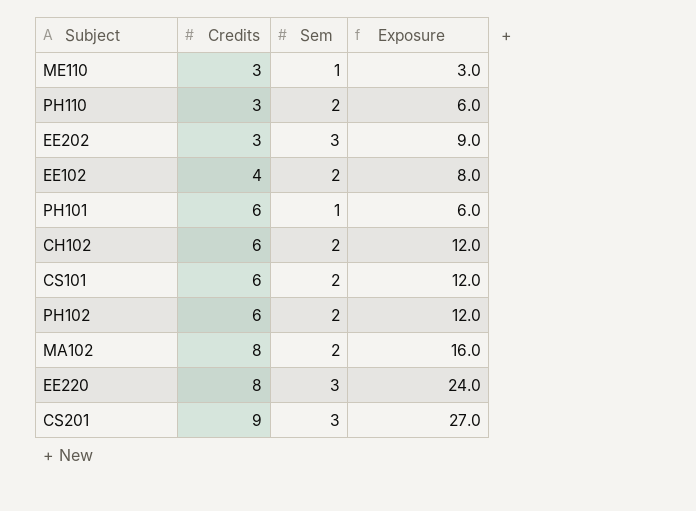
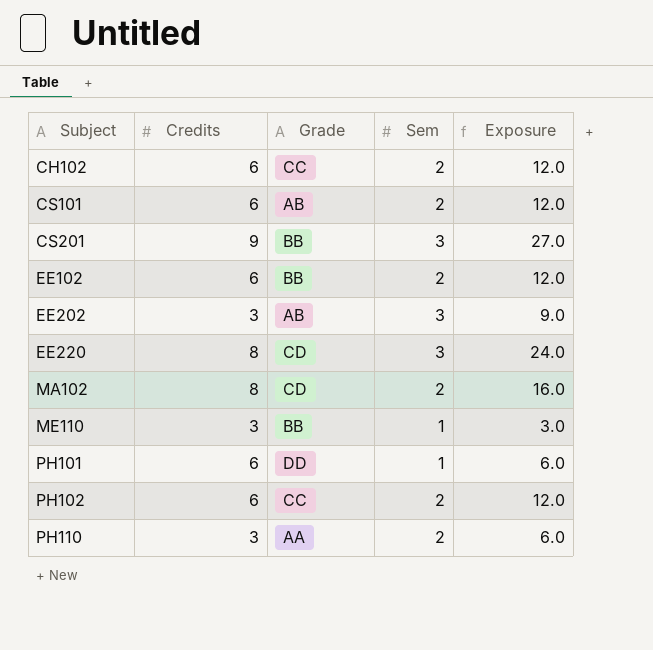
row order: Credits ascending -> Subject ascending
column Grade | position: none -> 3
EE102 | Credits: 4 -> 6
EE102 | Exposure: 8.0 -> 12.0

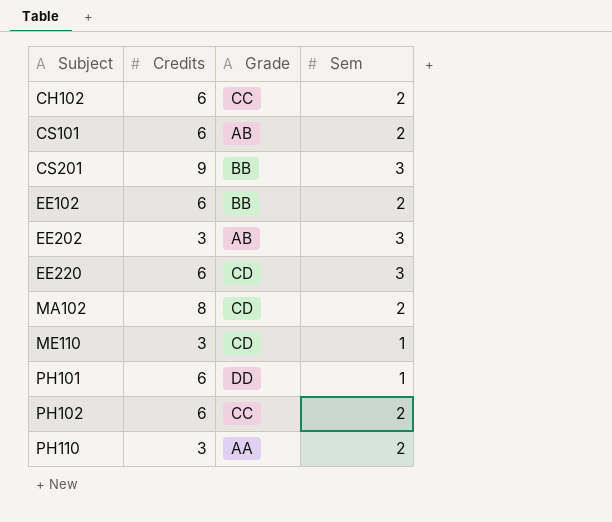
column Exposure | formula: [Credits] * [Sem] -> none
EE220 | Credits: 8 -> 6
ME110 | Grade: BB -> CD

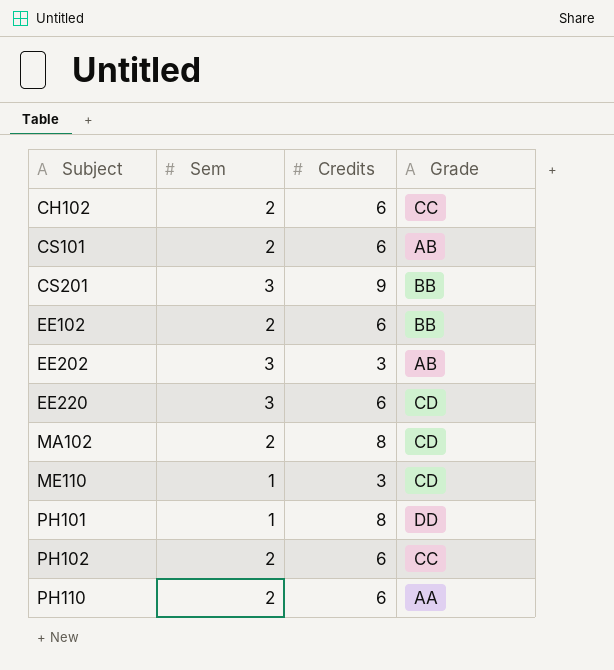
column Sem | position: 4 -> 2
PH101 | Credits: 6 -> 8
PH110 | Credits: 3 -> 6

